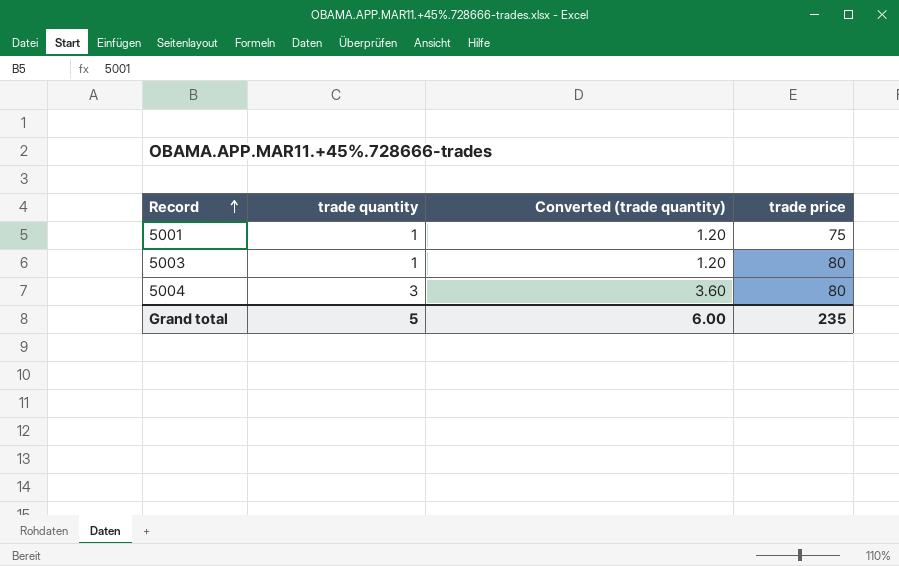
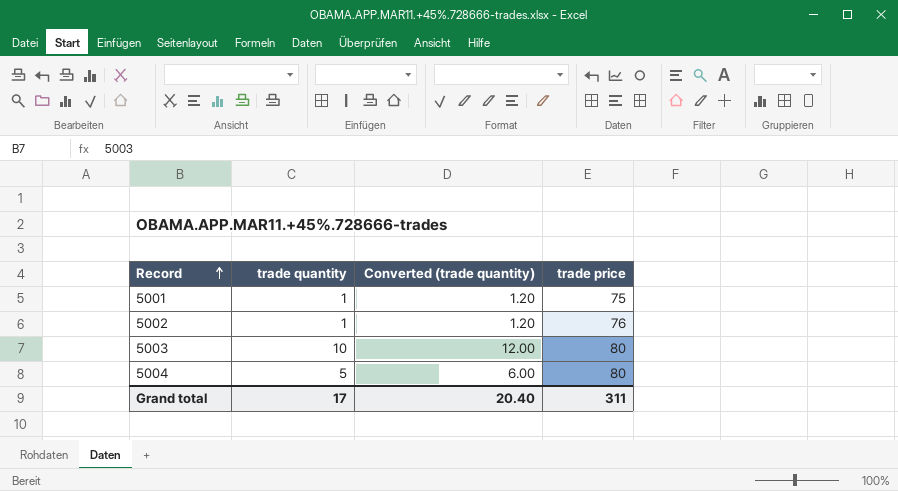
row 5002: none -> 1 | 1.20 | 76
5003 | trade quantity: 1 -> 10
5003 | Converted (trade quantity): 1.20 -> 12.00
5004 | trade quantity: 3 -> 5
5004 | Converted (trade quantity): 3.60 -> 6.00
Grand total | trade quantity: 5 -> 17
Grand total | Converted (trade quantity): 6.00 -> 20.40
Grand total | trade price: 235 -> 311

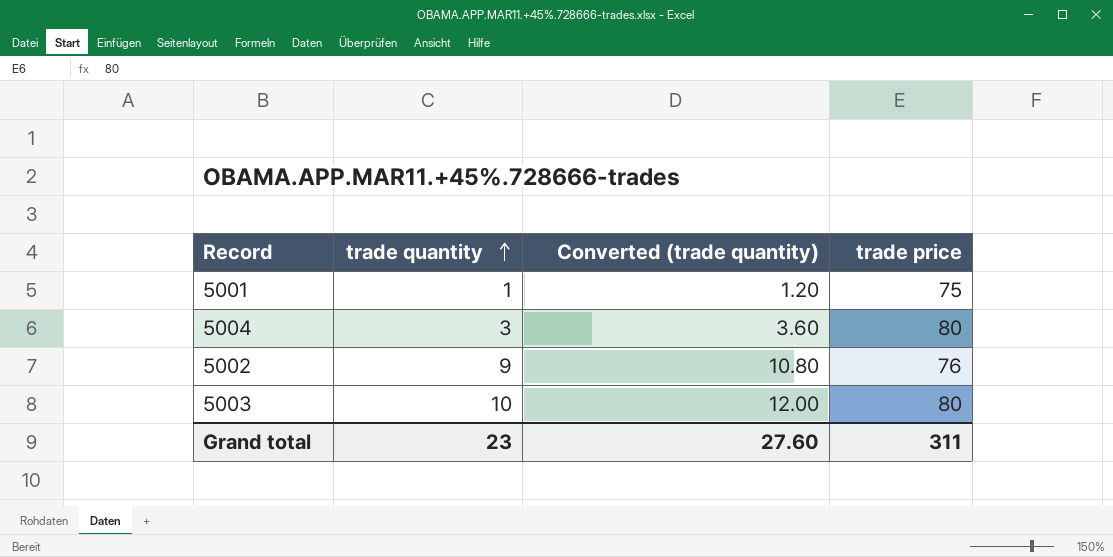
row order: Record ascending -> trade quantity ascending
5004 | trade quantity: 5 -> 3
5004 | Converted (trade quantity): 6.00 -> 3.60
5002 | trade quantity: 1 -> 9
5002 | Converted (trade quantity): 1.20 -> 10.80
Grand total | trade quantity: 17 -> 23
Grand total | Converted (trade quantity): 20.40 -> 27.60

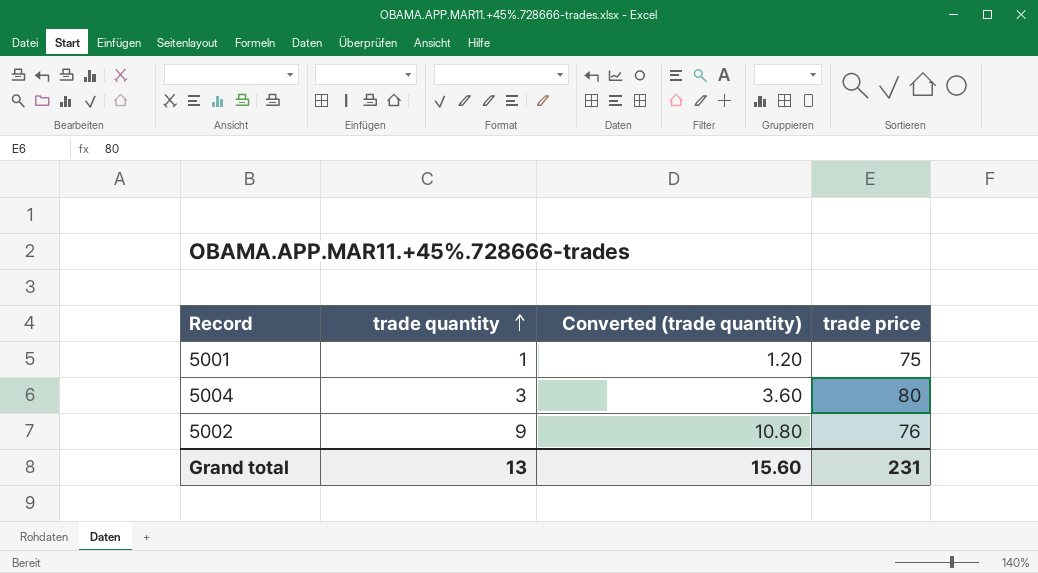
row 5003: 10 | 12.00 | 80 -> none
Grand total | trade quantity: 23 -> 13
Grand total | Converted (trade quantity): 27.60 -> 15.60
Grand total | trade price: 311 -> 231

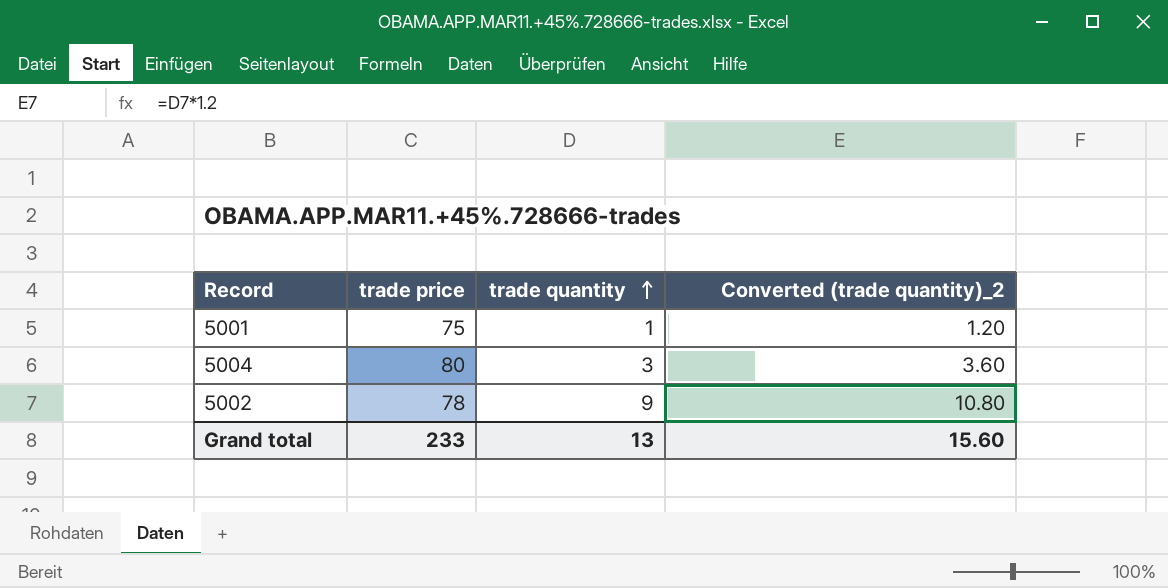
column trade price | position: 4 -> 2
column name: Converted (trade quantity) -> Converted (trade quantity)_2
5002 | trade price: 76 -> 78
Grand total | trade price: 231 -> 233

